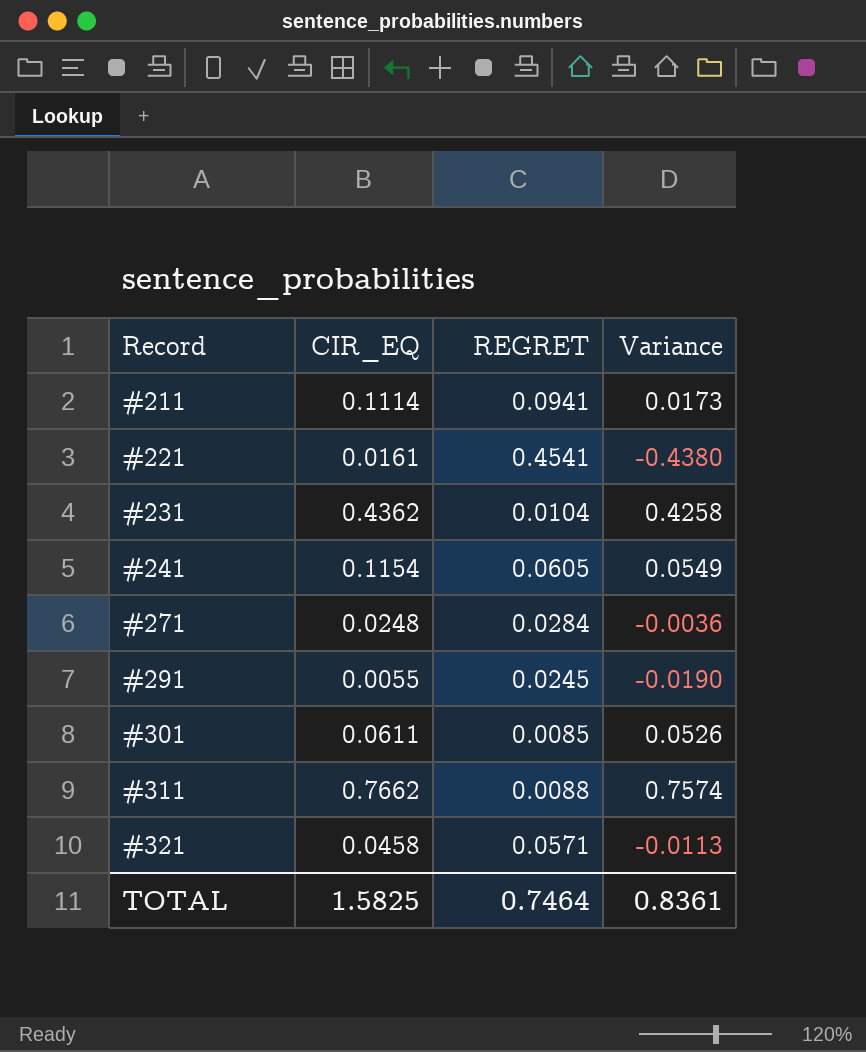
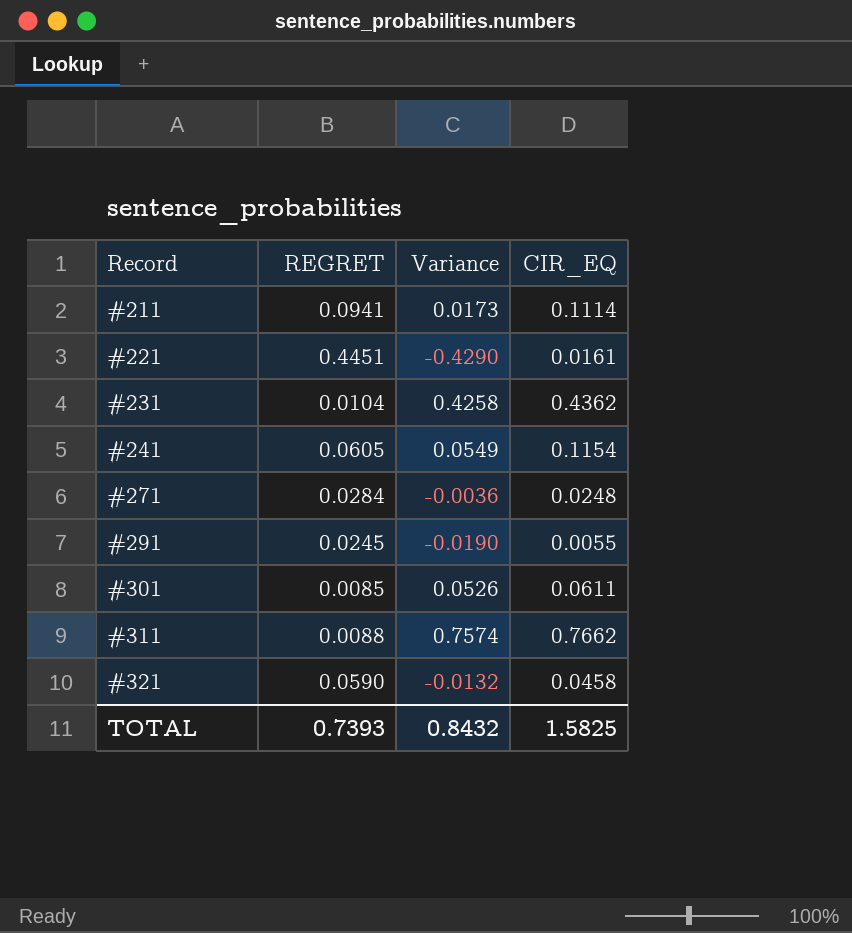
column CIR_EQ | position: 2 -> 4
#221 | REGRET: 0.4541 -> 0.4451
#221 | Variance: -0.4380 -> -0.4290
#321 | REGRET: 0.0571 -> 0.0590
#321 | Variance: -0.0113 -> -0.0132
TOTAL | REGRET: 0.7464 -> 0.7393
TOTAL | Variance: 0.8361 -> 0.8432

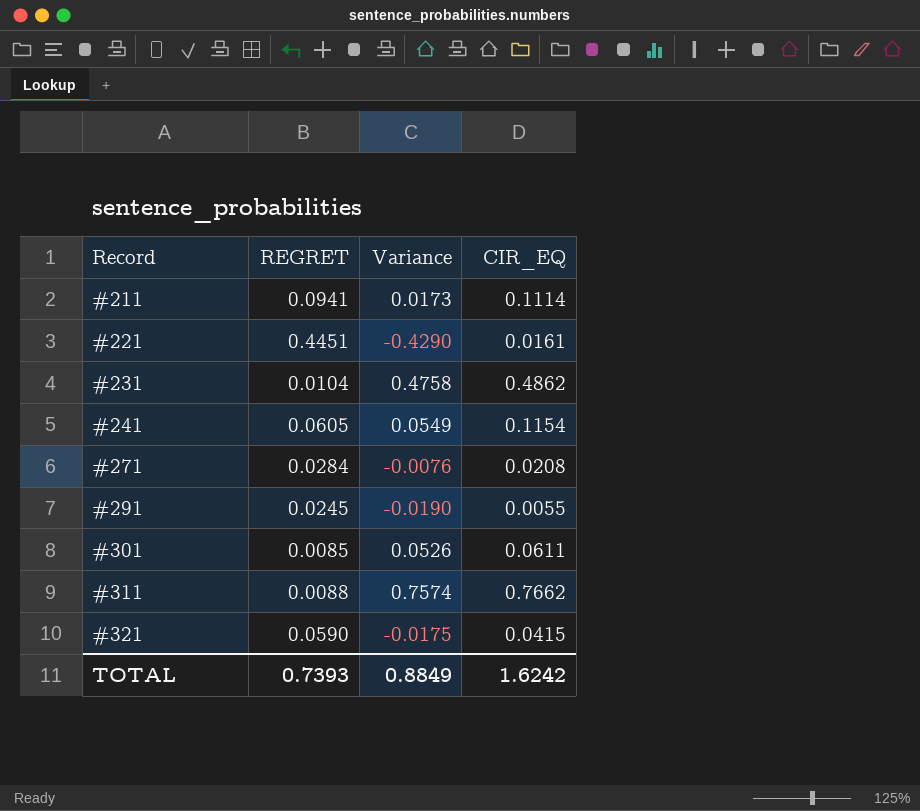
#231 | Variance: 0.4258 -> 0.4758
#231 | CIR_EQ: 0.4362 -> 0.4862
#271 | Variance: -0.0036 -> -0.0076
#271 | CIR_EQ: 0.0248 -> 0.0208
#321 | Variance: -0.0132 -> -0.0175
#321 | CIR_EQ: 0.0458 -> 0.0415
TOTAL | Variance: 0.8432 -> 0.8849
TOTAL | CIR_EQ: 1.5825 -> 1.6242

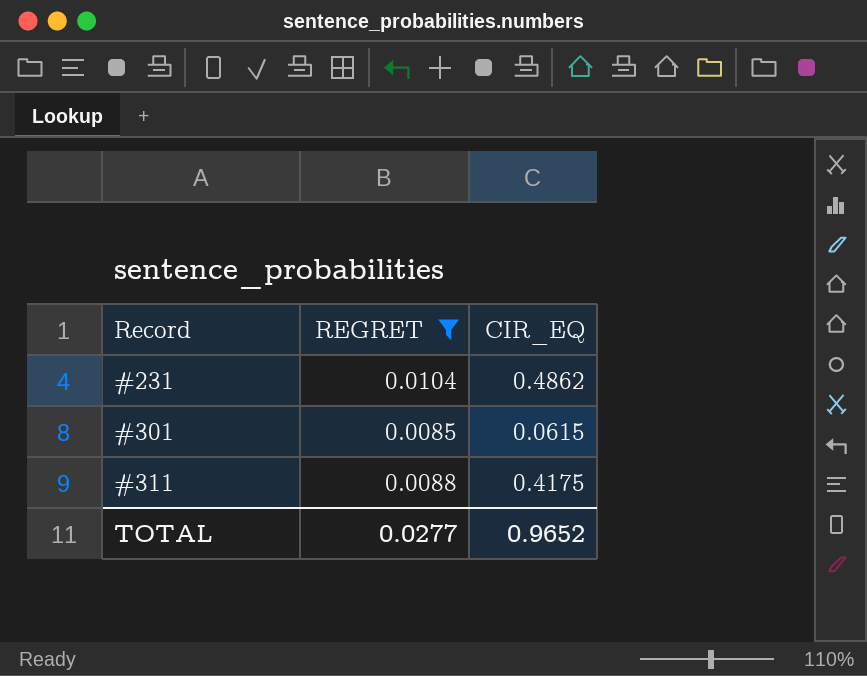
filter: none -> REGRET <= 0.0104
column Variance | formula: [CIR_EQ] - [REGRET] -> none
#301 | CIR_EQ: 0.0611 -> 0.0615
#311 | CIR_EQ: 0.7662 -> 0.4175
TOTAL | REGRET: 0.7393 -> 0.0277
TOTAL | CIR_EQ: 1.6242 -> 0.9652

